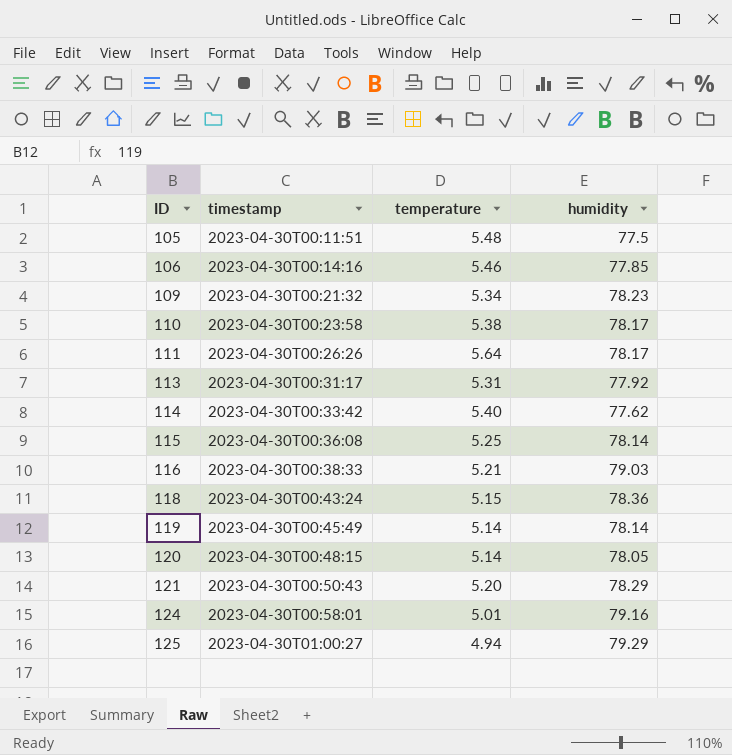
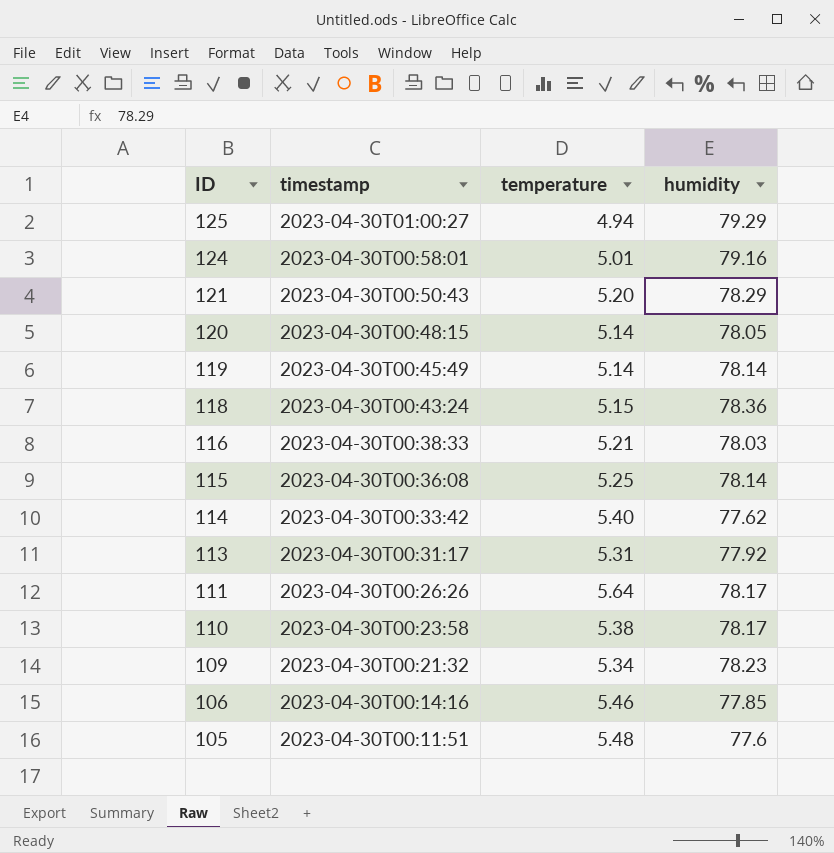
row order: ID ascending -> ID descending
116 | humidity: 79.03 -> 78.03
105 | humidity: 77.5 -> 77.6

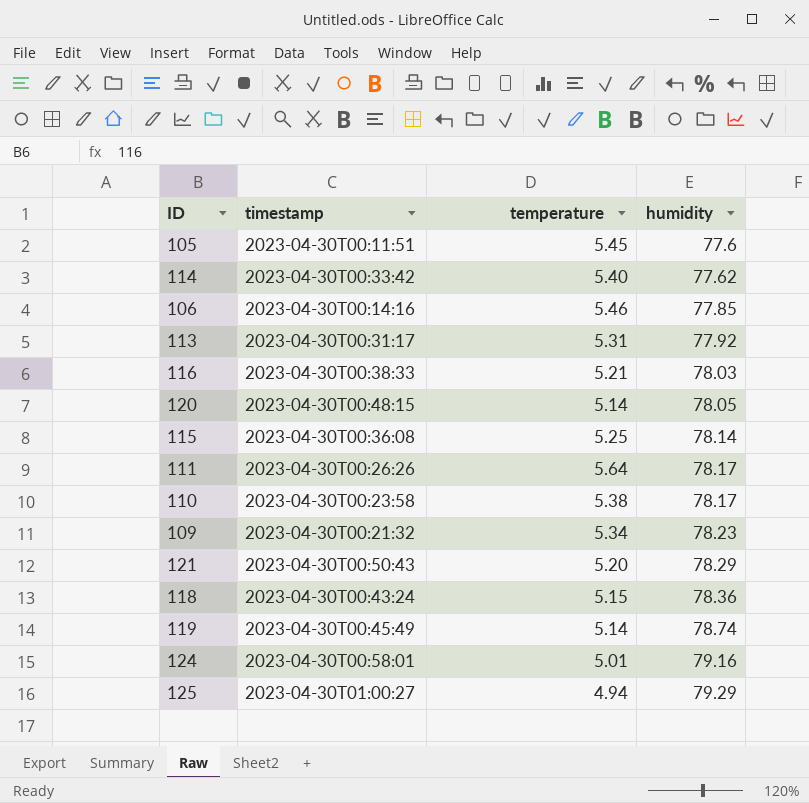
row order: ID descending -> humidity ascending
105 | temperature: 5.48 -> 5.45
119 | humidity: 78.14 -> 78.74

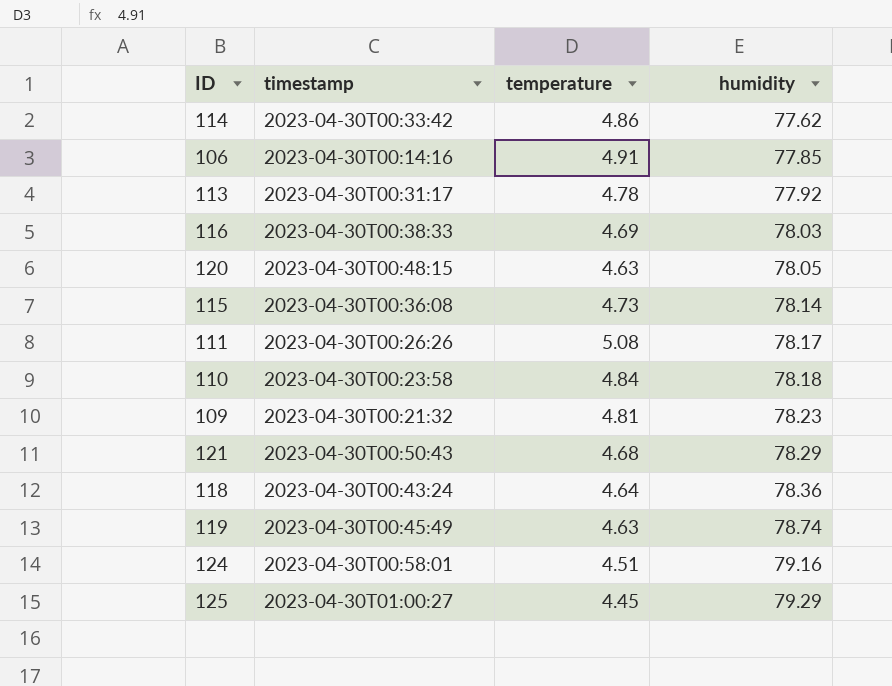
row 105: 2023-04-30T00:11:51 | 5.45 | 77.6 -> none
114 | temperature: 5.40 -> 4.86
106 | temperature: 5.46 -> 4.91
113 | temperature: 5.31 -> 4.78
116 | temperature: 5.21 -> 4.69
120 | temperature: 5.14 -> 4.63
115 | temperature: 5.25 -> 4.73
111 | temperature: 5.64 -> 5.08
110 | temperature: 5.38 -> 4.84
110 | humidity: 78.17 -> 78.18
109 | temperature: 5.34 -> 4.81
121 | temperature: 5.20 -> 4.68
118 | temperature: 5.15 -> 4.64
119 | temperature: 5.14 -> 4.63
124 | temperature: 5.01 -> 4.51
125 | temperature: 4.94 -> 4.45

